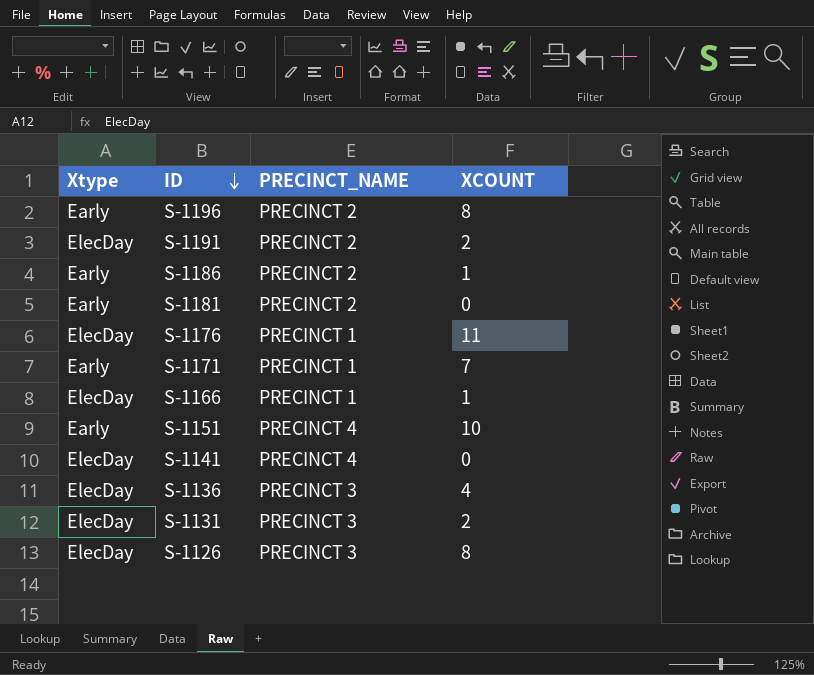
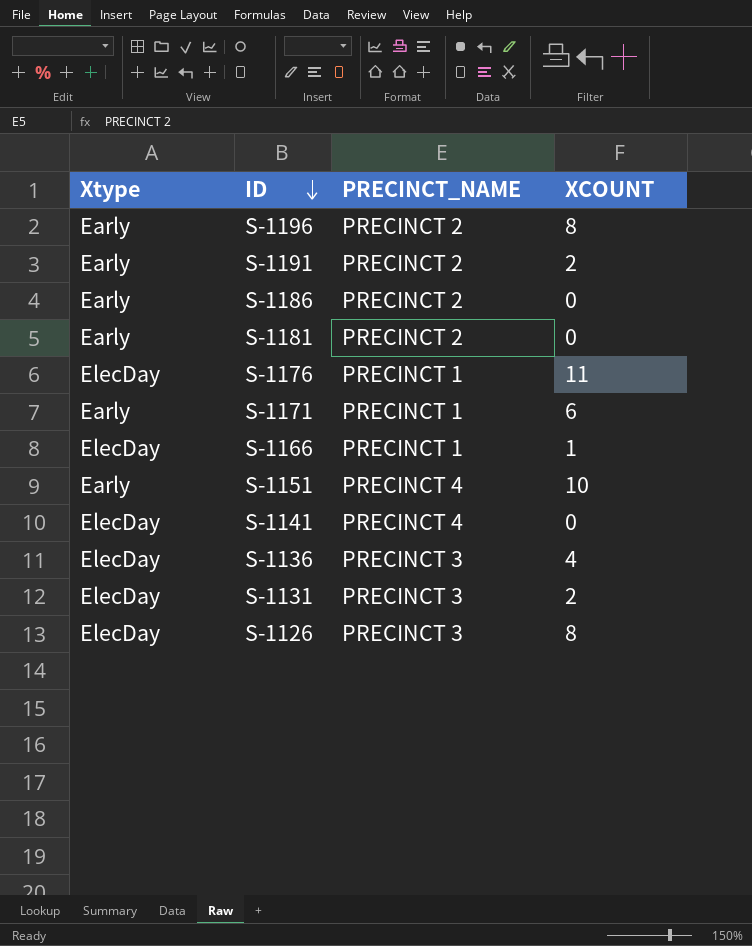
S-1191 | Xtype: ElecDay -> Early
S-1186 | XCOUNT: 1 -> 0
S-1171 | XCOUNT: 7 -> 6

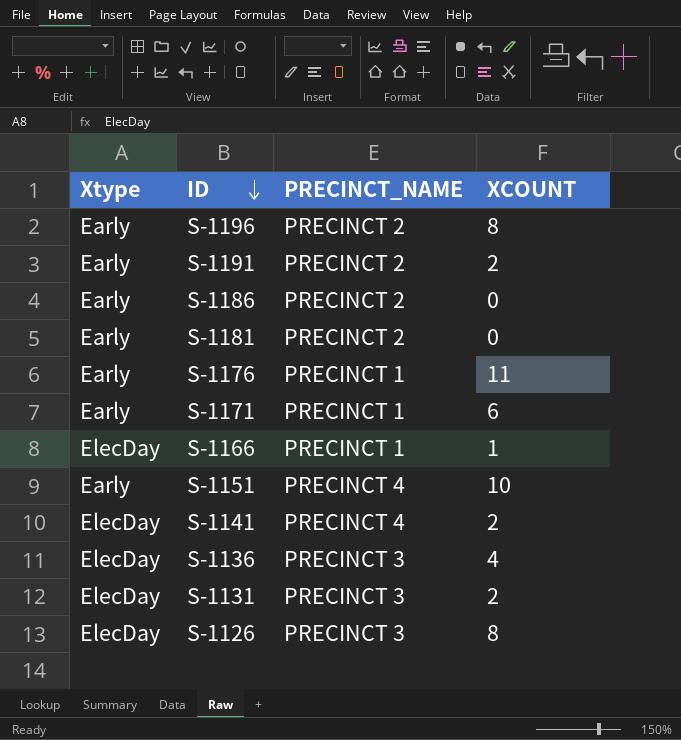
S-1176 | Xtype: ElecDay -> Early
S-1141 | XCOUNT: 0 -> 2

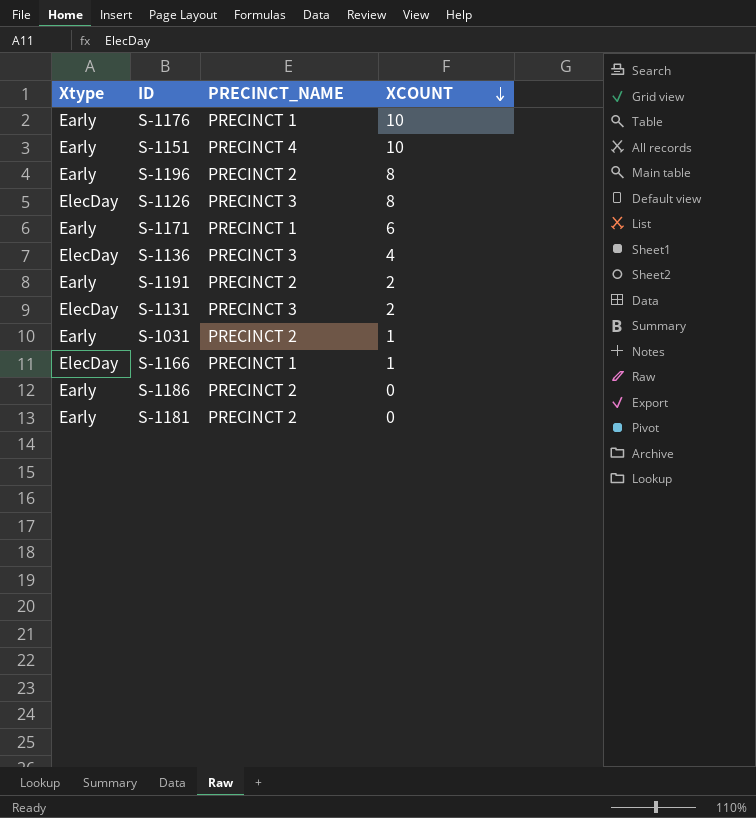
row order: ID descending -> XCOUNT descending
row S-1141: ElecDay | PRECINCT 4 | 2 -> none
S-1176 | XCOUNT: 11 -> 10
row S-1031: none -> Early | PRECINCT 2 | 1

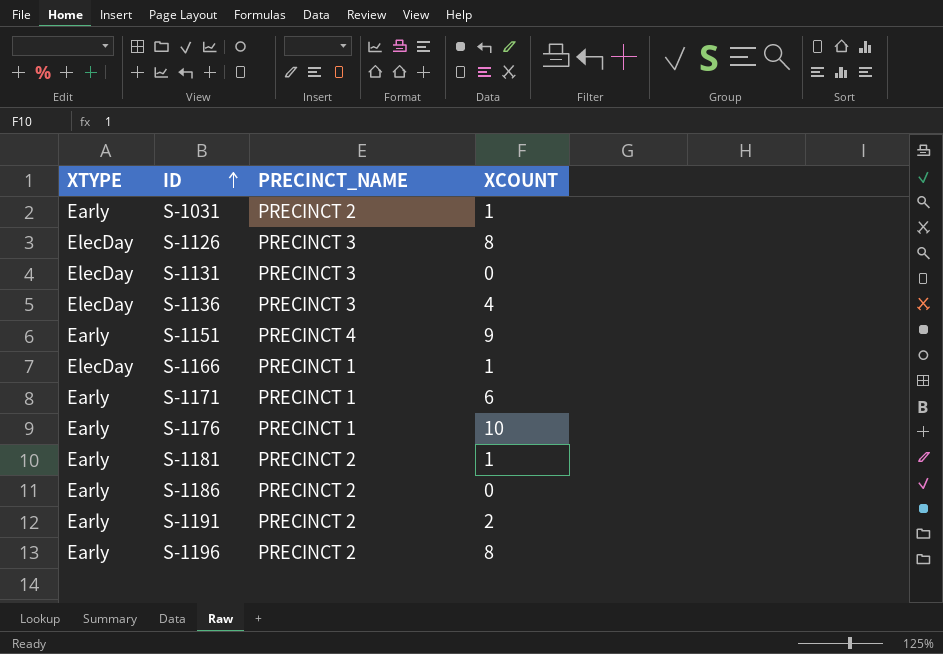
row order: XCOUNT descending -> ID ascending
column name: Xtype -> XTYPE
S-1131 | XCOUNT: 2 -> 0
S-1151 | XCOUNT: 10 -> 9
S-1181 | XCOUNT: 0 -> 1

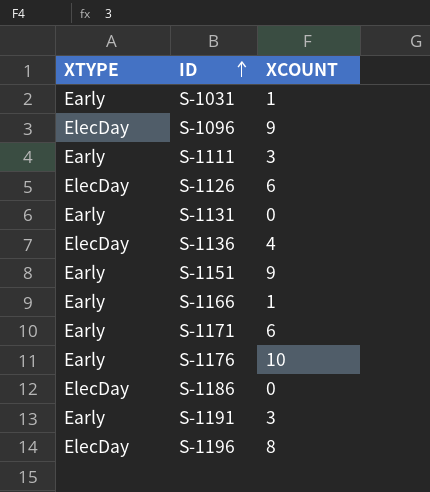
column PRECINCT_NAME | position: 3 -> none
row S-1181: Early | PRECINCT 2 | 1 -> none
row S-1096: none -> ElecDay | 9
row S-1111: none -> Early | 3
S-1126 | XCOUNT: 8 -> 6
S-1131 | XTYPE: ElecDay -> Early
S-1166 | XTYPE: ElecDay -> Early
S-1186 | XTYPE: Early -> ElecDay
S-1191 | XCOUNT: 2 -> 3
S-1196 | XTYPE: Early -> ElecDay

